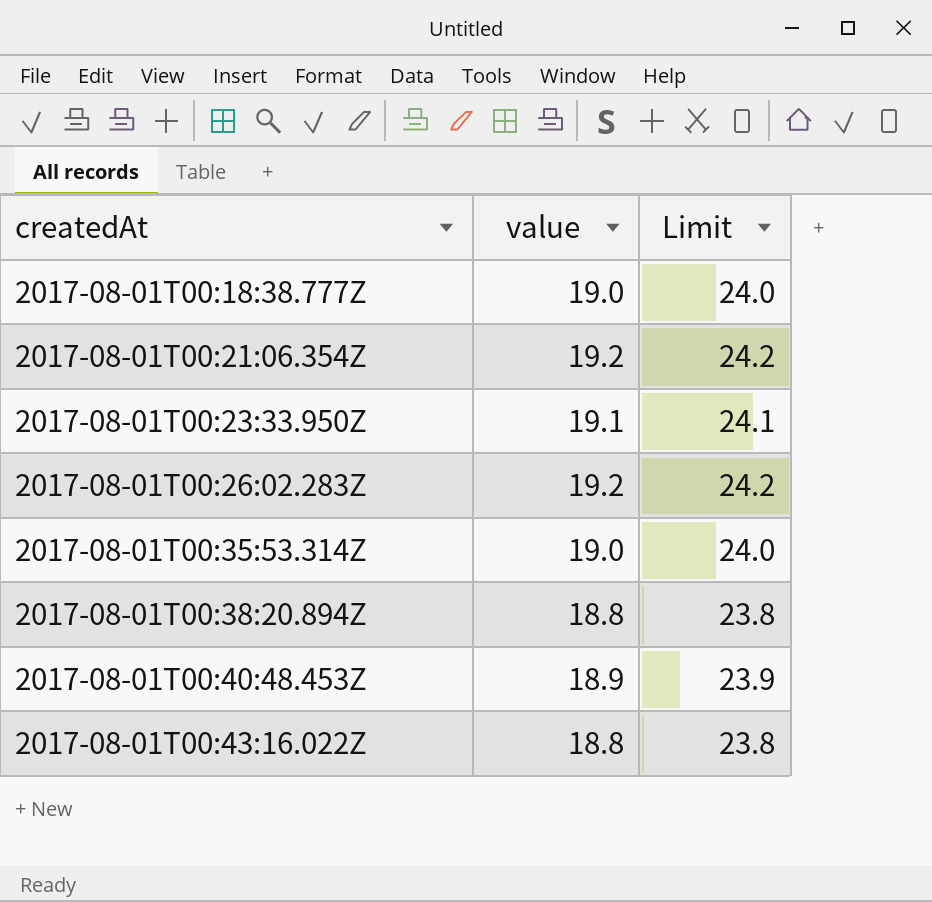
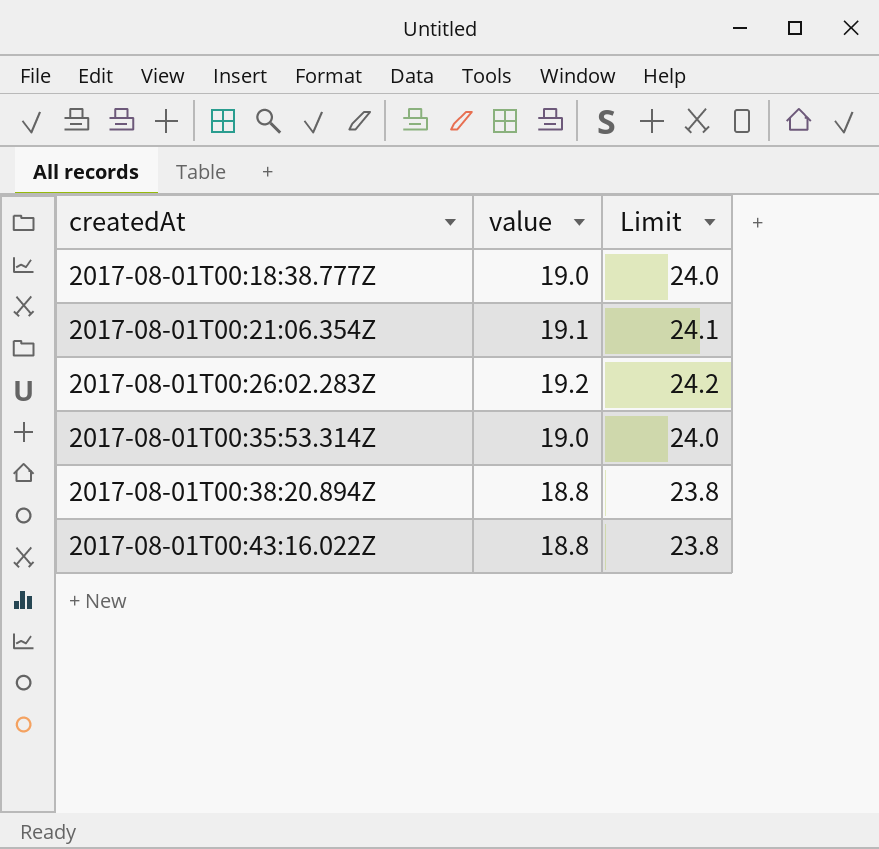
row 2017-08-01T00:23:33.950Z: 19.1 | 24.1 -> none
row 2017-08-01T00:40:48.453Z: 18.9 | 23.9 -> none
2017-08-01T00:21:06.354Z | value: 19.2 -> 19.1
2017-08-01T00:21:06.354Z | Limit: 24.2 -> 24.1

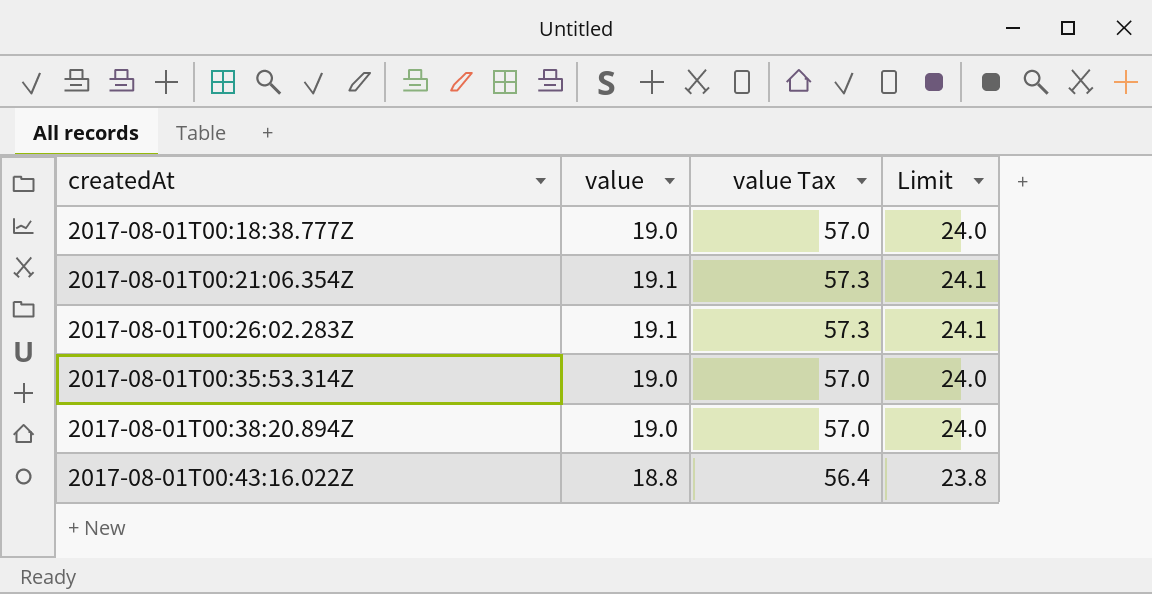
column value Tax | formula: none -> [value] * 3
2017-08-01T00:26:02.283Z | value: 19.2 -> 19.1
2017-08-01T00:26:02.283Z | Limit: 24.2 -> 24.1
2017-08-01T00:38:20.894Z | value: 18.8 -> 19.0
2017-08-01T00:38:20.894Z | Limit: 23.8 -> 24.0

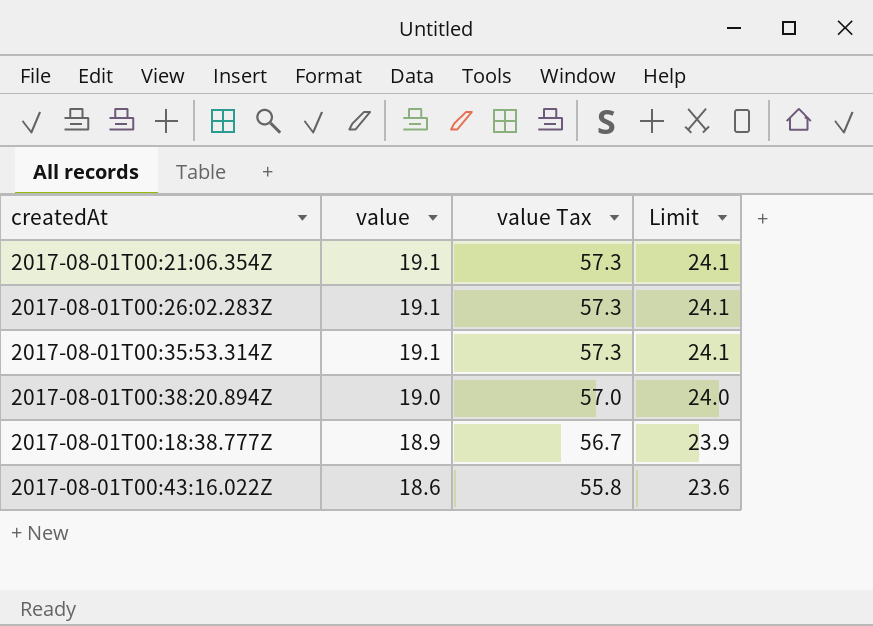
row order: createdAt ascending -> value descending
2017-08-01T00:35:53.314Z | value: 19.0 -> 19.1
2017-08-01T00:35:53.314Z | value Tax: 57.0 -> 57.3
2017-08-01T00:35:53.314Z | Limit: 24.0 -> 24.1
2017-08-01T00:18:38.777Z | value: 19.0 -> 18.9
2017-08-01T00:18:38.777Z | value Tax: 57.0 -> 56.7
2017-08-01T00:18:38.777Z | Limit: 24.0 -> 23.9
2017-08-01T00:43:16.022Z | value: 18.8 -> 18.6
2017-08-01T00:43:16.022Z | value Tax: 56.4 -> 55.8
2017-08-01T00:43:16.022Z | Limit: 23.8 -> 23.6

